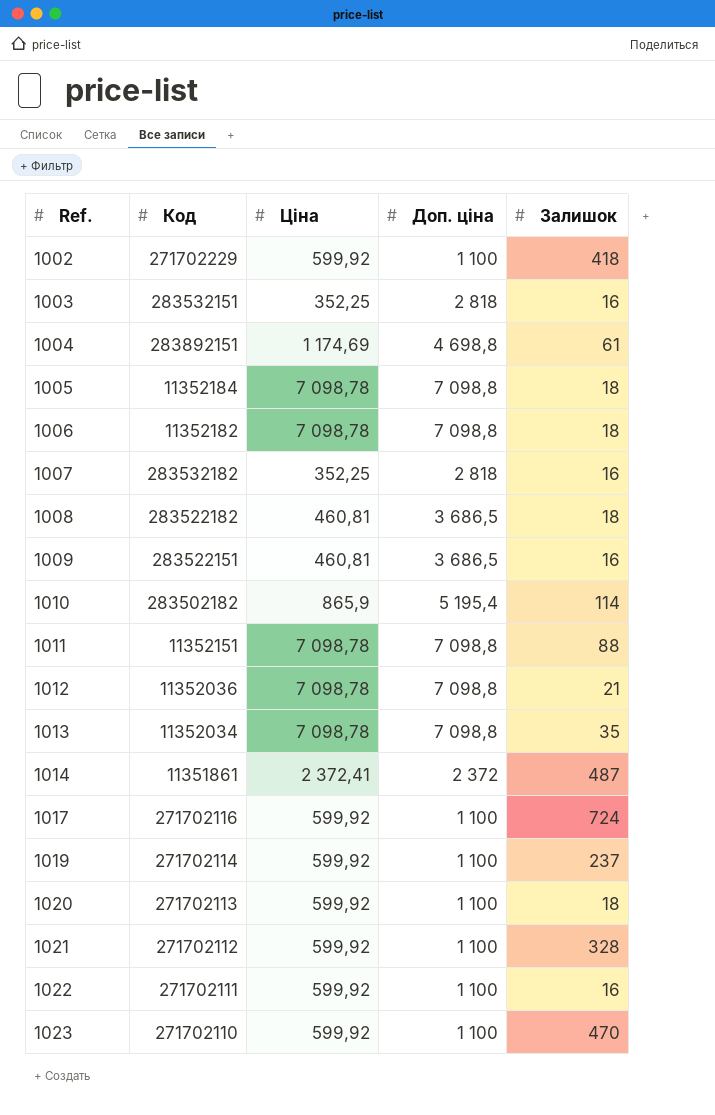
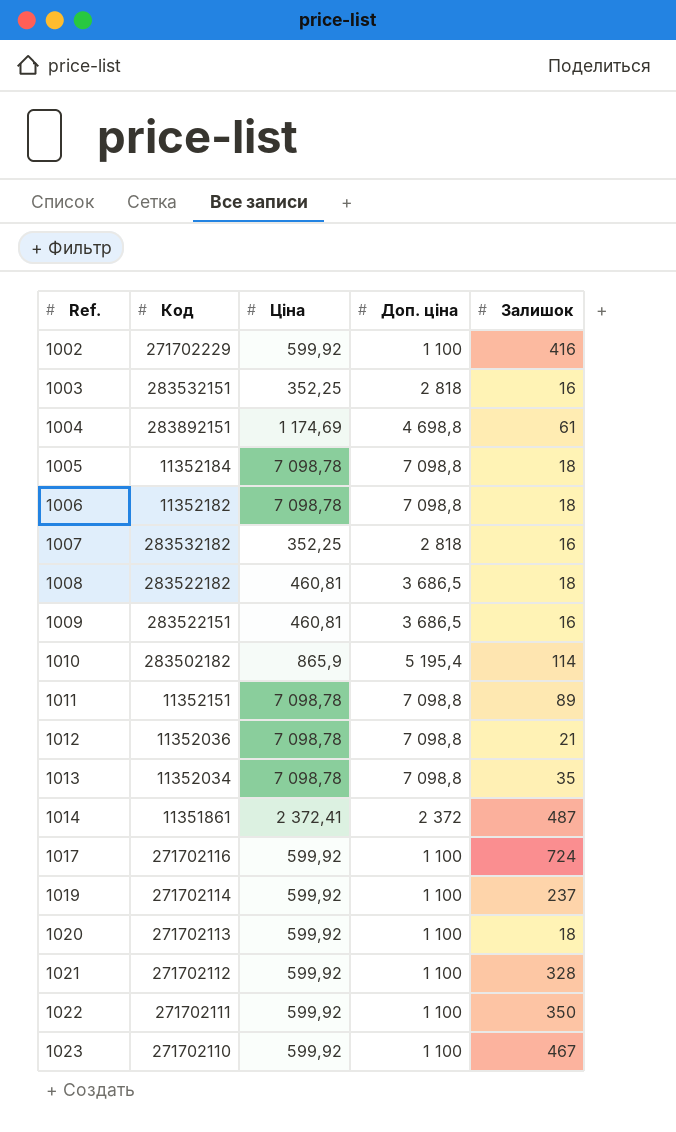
1002 | Залишок: 418 -> 416
1011 | Залишок: 88 -> 89
1022 | Залишок: 16 -> 350
1023 | Залишок: 470 -> 467

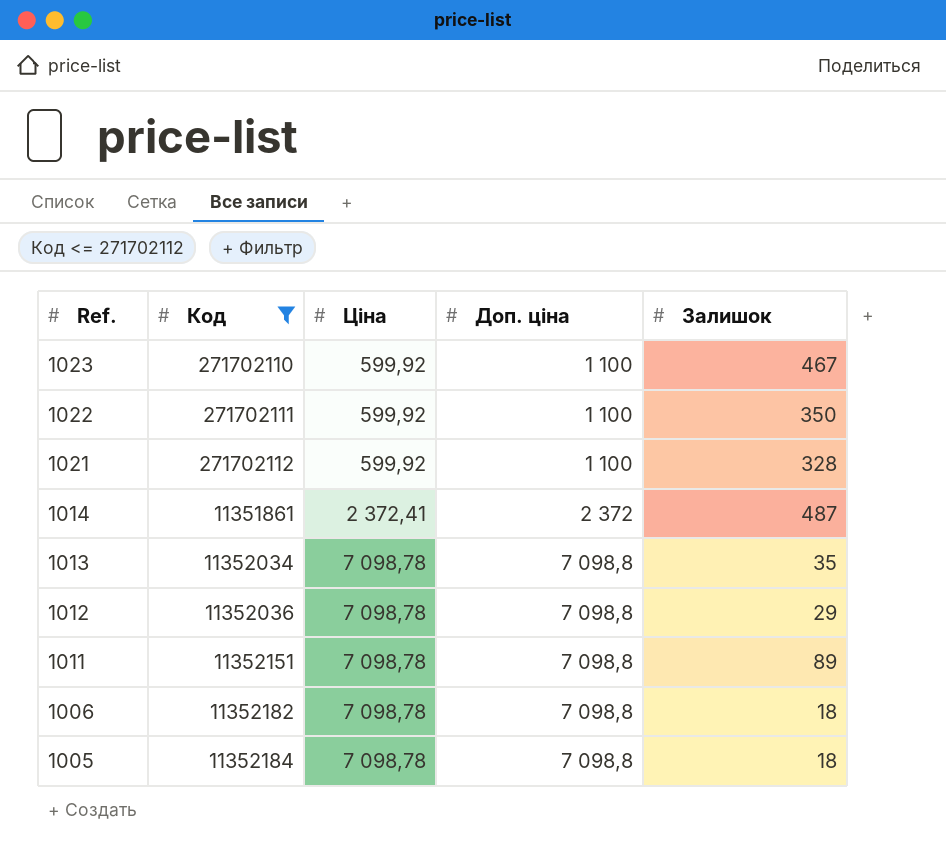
filter: none -> Код <= 271702112
row order: Ref. ascending -> Ref. descending
1012 | Залишок: 21 -> 29

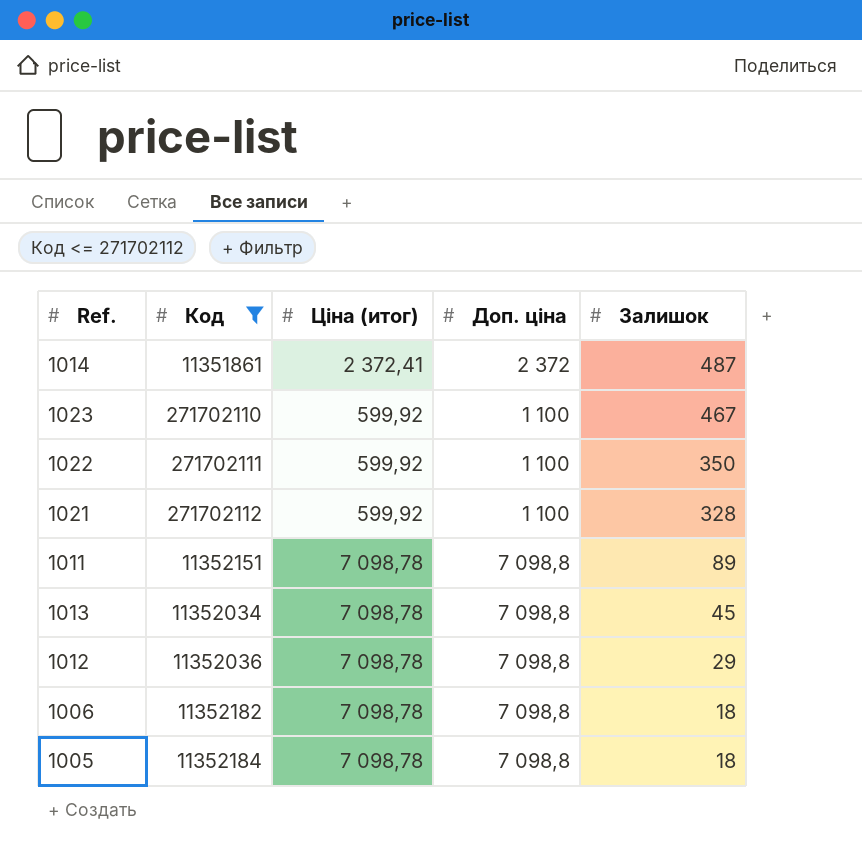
row order: Ref. descending -> Залишок descending
column name: Ціна -> Ціна (итог)
1013 | Залишок: 35 -> 45

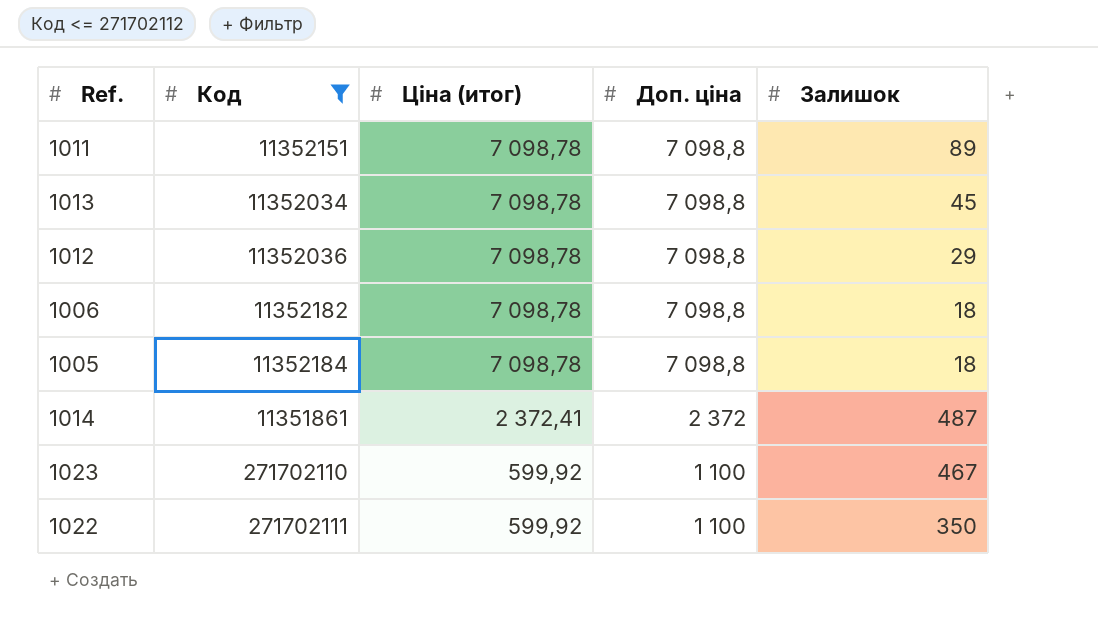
row order: Залишок descending -> Ціна (итог) descending
row 1021: 271702112 | 599,92 | 1 100 | 328 -> none

